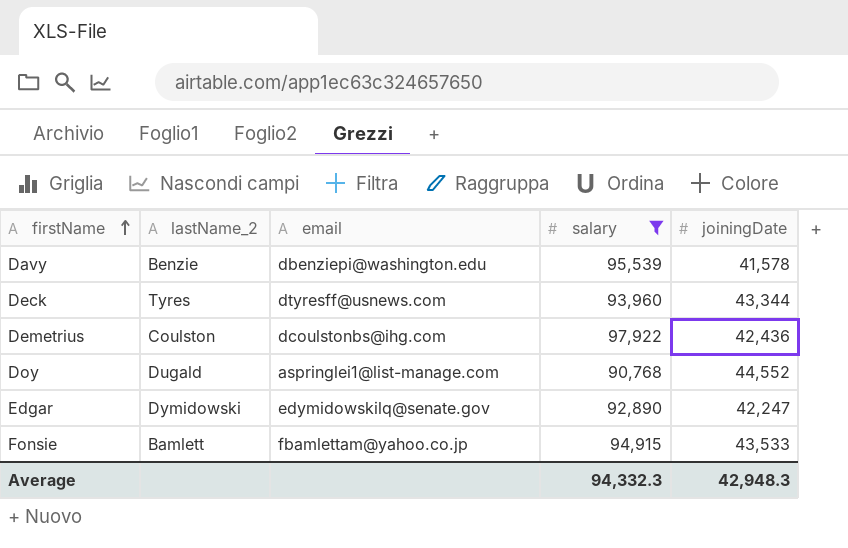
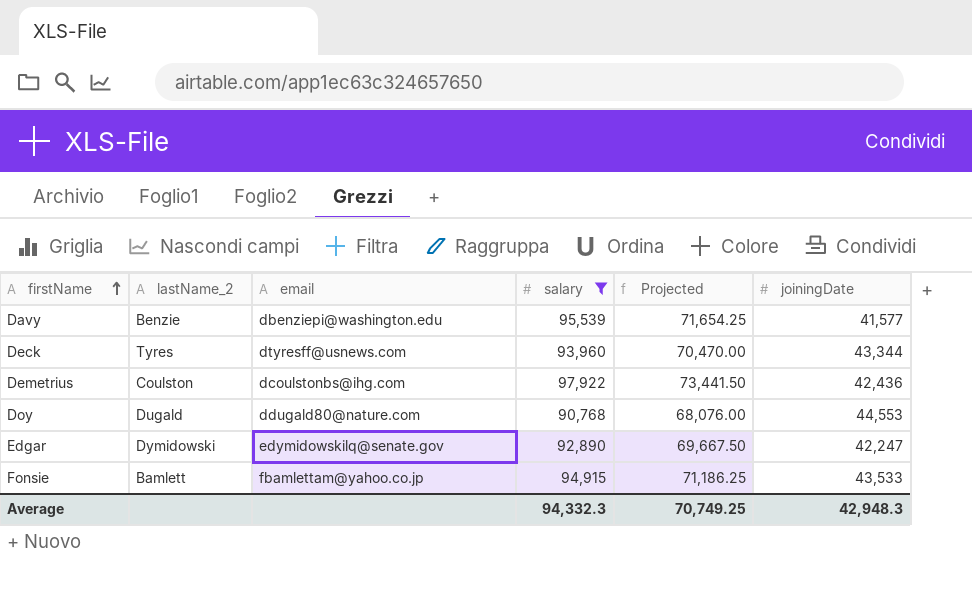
column Projected | formula: none -> [salary] * 0.75
Davy | joiningDate: 41,578 -> 41,577
Doy | email: aspringlei1@list-manage.com -> ddugald80@nature.com
Doy | joiningDate: 44,552 -> 44,553

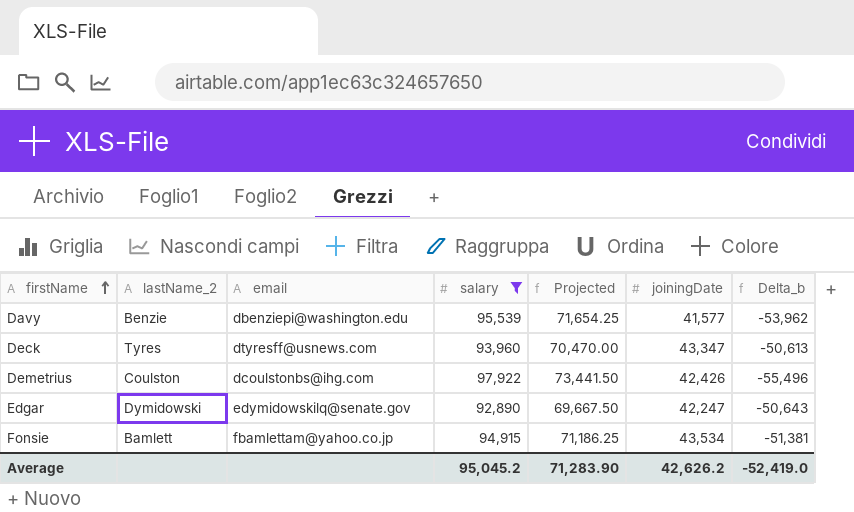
column Delta_b | formula: none -> [joiningDate] - [salary]
row Doy: Dugald | ddugald80@nature.com | 90,768 | 68,076.00 | 44,553 -> none
Deck | joiningDate: 43,344 -> 43,347
Demetrius | joiningDate: 42,436 -> 42,426
Fonsie | joiningDate: 43,533 -> 43,534
Average | salary: 94,332.3 -> 95,045.2
Average | Projected: 70,749.25 -> 71,283.90
Average | joiningDate: 42,948.3 -> 42,626.2

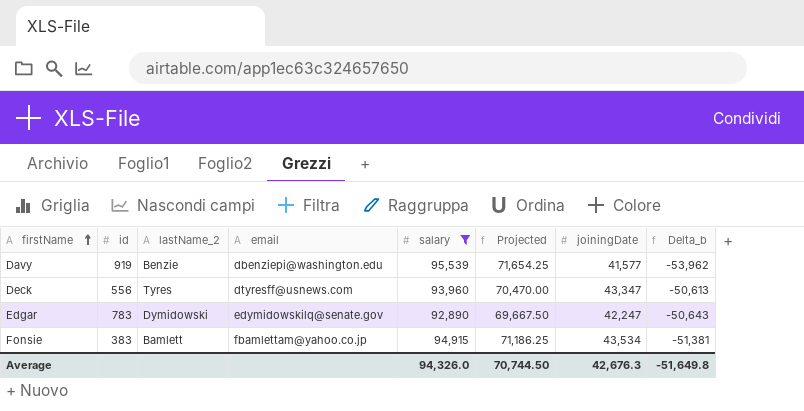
column id | position: none -> 2
row Demetrius: Coulston | dcoulstonbs@ihg.com | 97,922 | 73,441.50 | 42,426 | -55,496 -> none
Average | salary: 95,045.2 -> 94,326.0
Average | Projected: 71,283.90 -> 70,744.50
Average | joiningDate: 42,626.2 -> 42,676.3
Average | Delta_b: -52,419.0 -> -51,649.8

